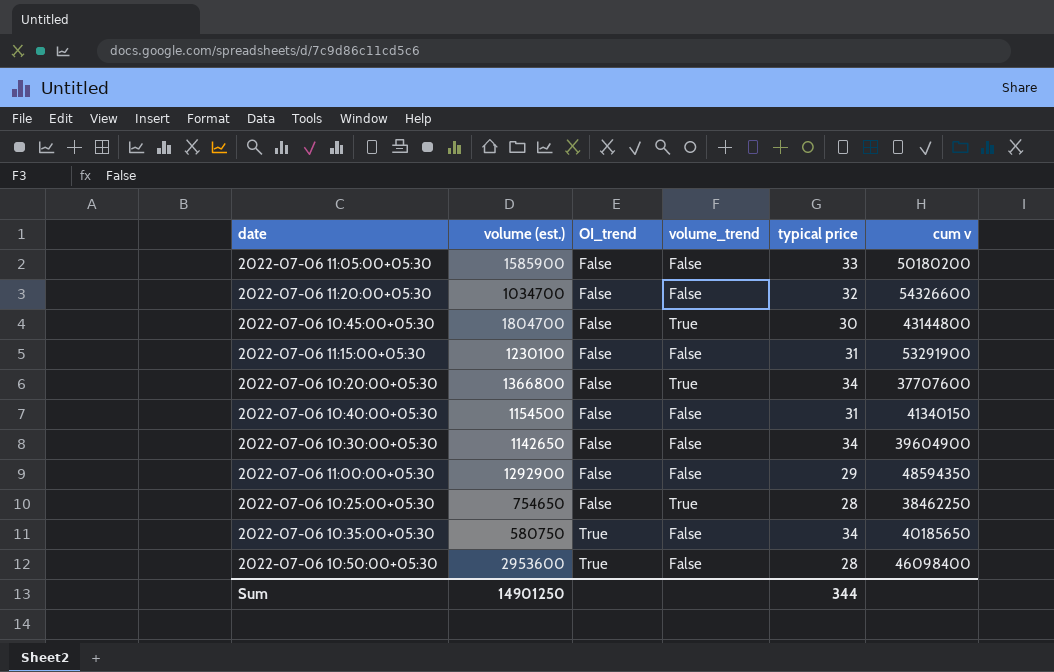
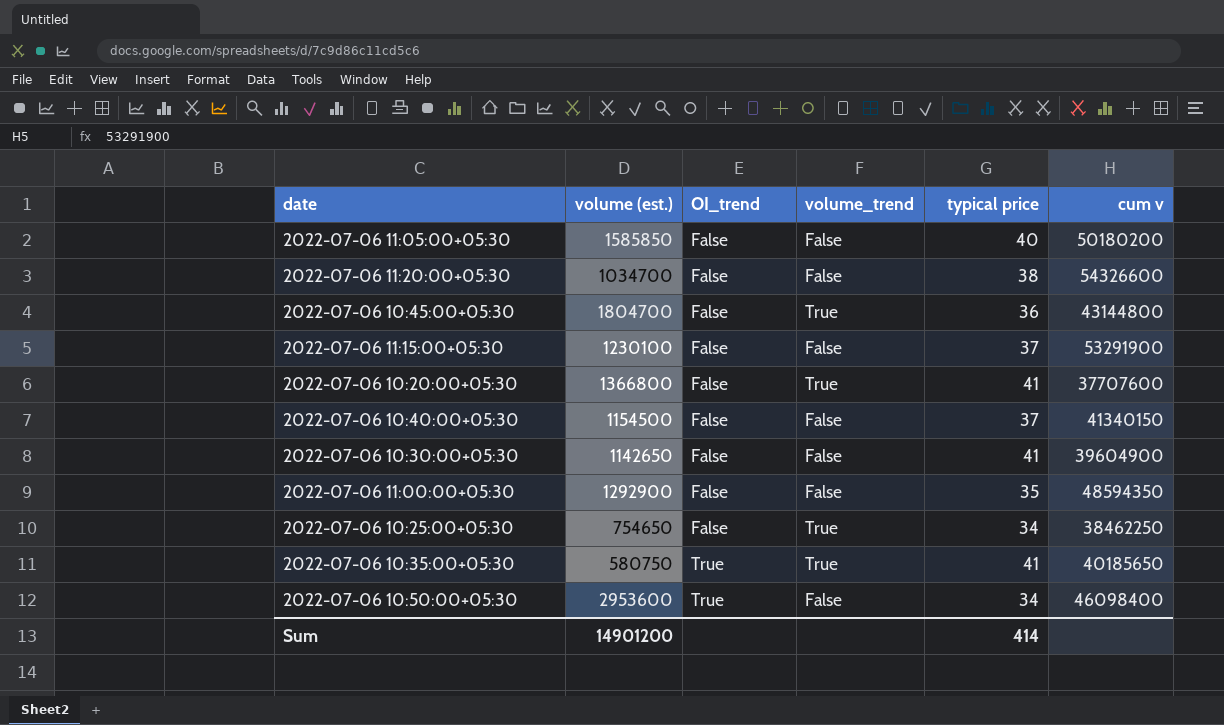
2022-07-06 11:05:00+05:30 | volume (est.): 1585900 -> 1585850
2022-07-06 11:05:00+05:30 | typical price: 33 -> 40
2022-07-06 11:20:00+05:30 | typical price: 32 -> 38
2022-07-06 10:45:00+05:30 | typical price: 30 -> 36
2022-07-06 11:15:00+05:30 | typical price: 31 -> 37
2022-07-06 10:20:00+05:30 | typical price: 34 -> 41
2022-07-06 10:40:00+05:30 | typical price: 31 -> 37
2022-07-06 10:30:00+05:30 | typical price: 34 -> 41
2022-07-06 11:00:00+05:30 | typical price: 29 -> 35
2022-07-06 10:25:00+05:30 | typical price: 28 -> 34
2022-07-06 10:35:00+05:30 | volume_trend: False -> True
2022-07-06 10:35:00+05:30 | typical price: 34 -> 41
2022-07-06 10:50:00+05:30 | typical price: 28 -> 34
Sum | volume (est.): 14901250 -> 14901200
Sum | typical price: 344 -> 414

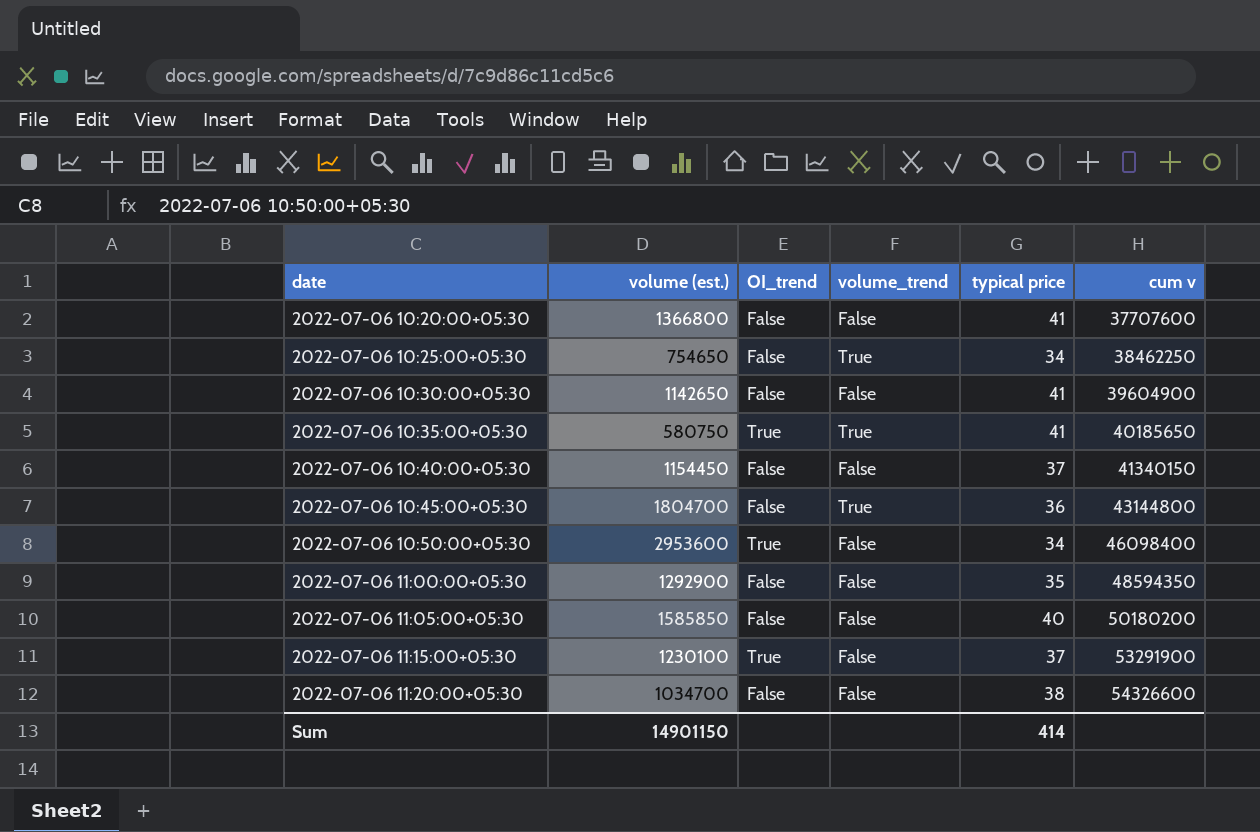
row order: OI_trend ascending -> date ascending
2022-07-06 10:20:00+05:30 | volume_trend: True -> False
2022-07-06 10:40:00+05:30 | volume (est.): 1154500 -> 1154450
2022-07-06 11:15:00+05:30 | OI_trend: False -> True
Sum | volume (est.): 14901200 -> 14901150

